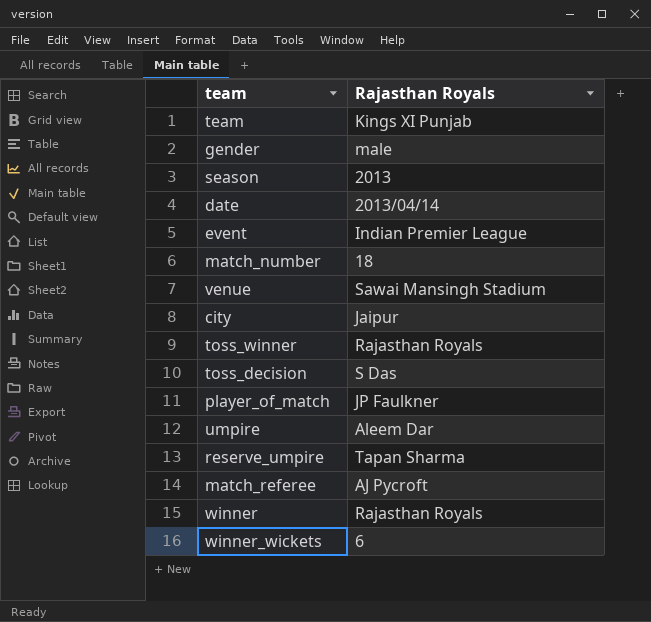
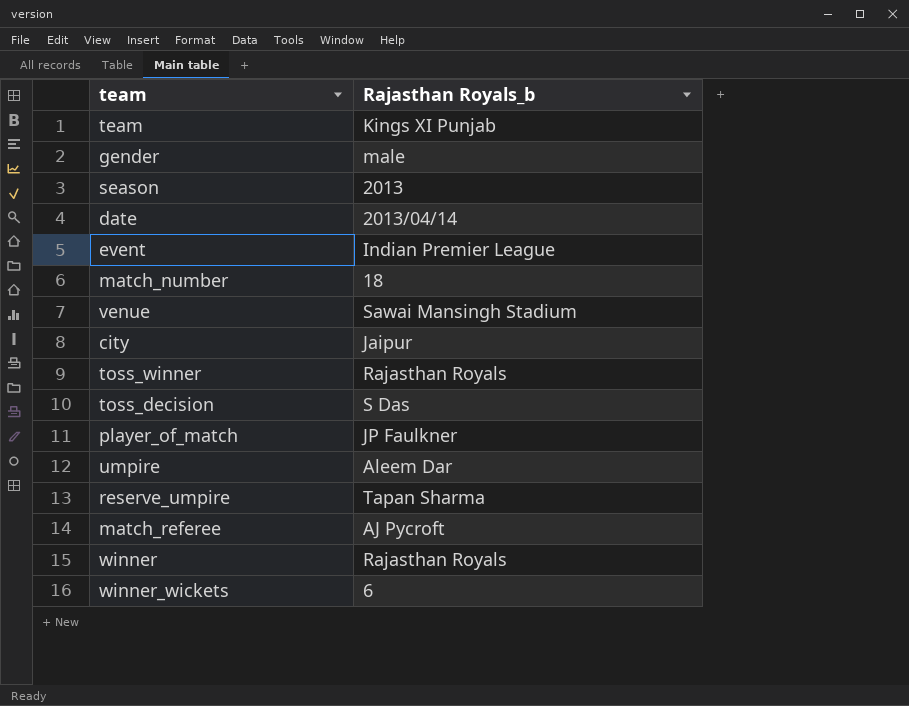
column name: Rajasthan Royals -> Rajasthan Royals_b

